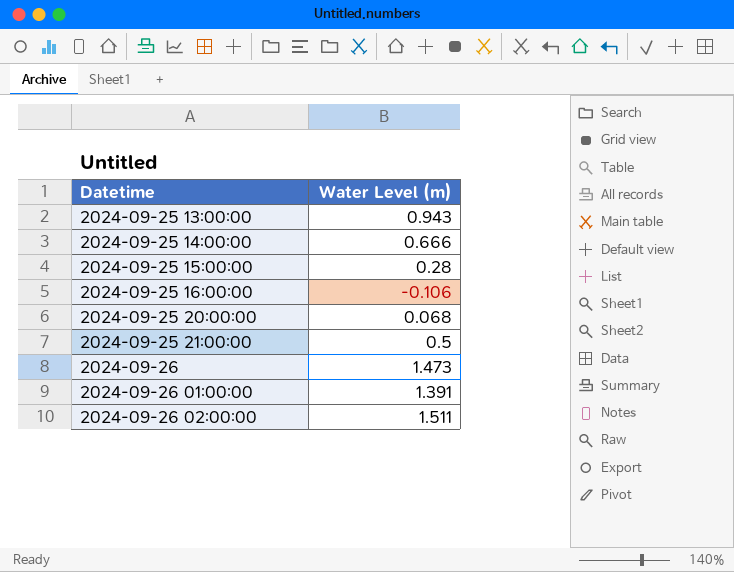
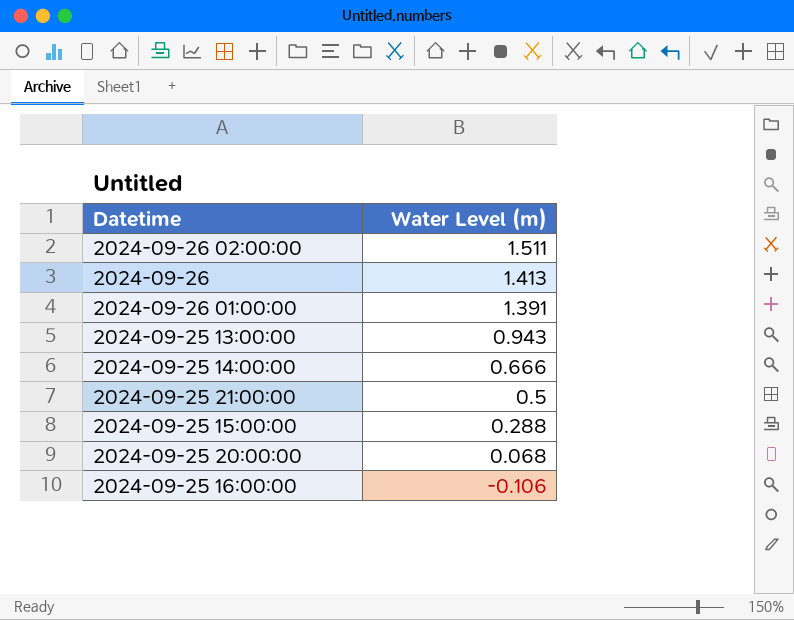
row order: Datetime ascending -> Water Level (m) descending
2024-09-26 | Water Level (m): 1.473 -> 1.413
2024-09-25 15:00:00 | Water Level (m): 0.28 -> 0.288

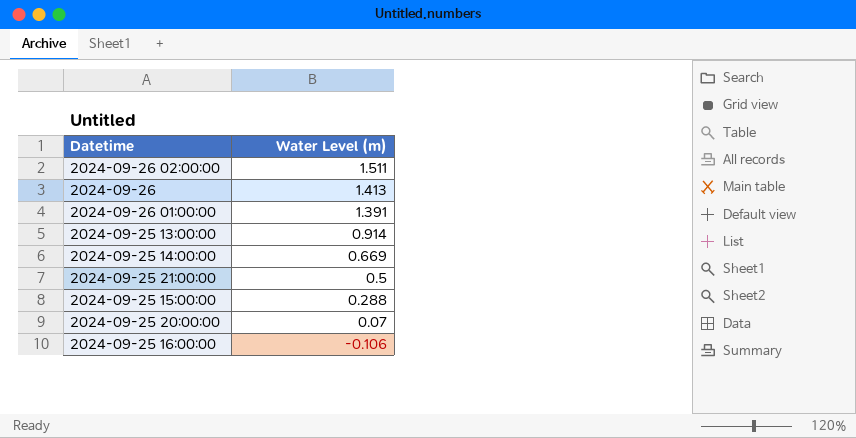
2024-09-25 13:00:00 | Water Level (m): 0.943 -> 0.914
2024-09-25 14:00:00 | Water Level (m): 0.666 -> 0.669
2024-09-25 20:00:00 | Water Level (m): 0.068 -> 0.07

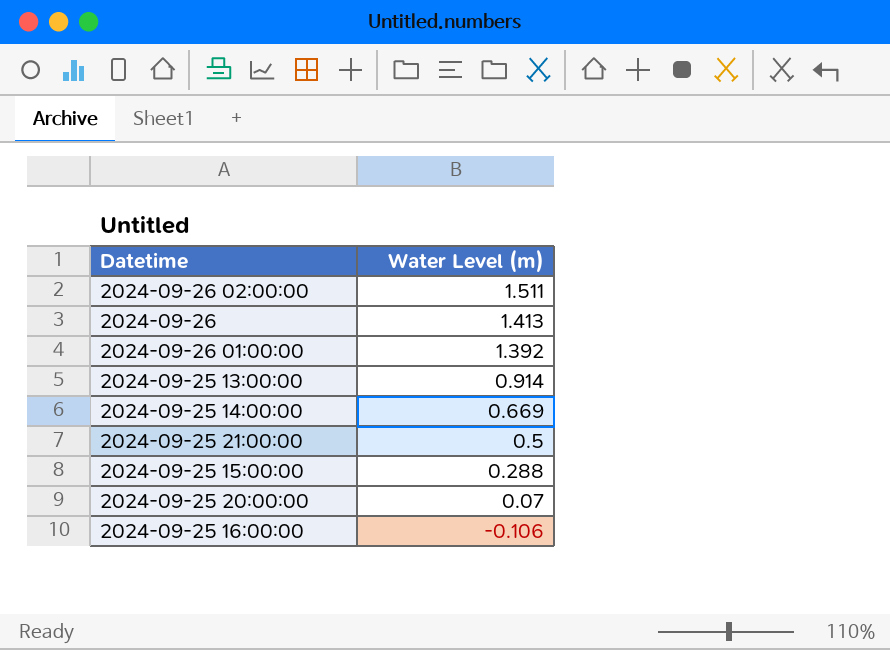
2024-09-26 01:00:00 | Water Level (m): 1.391 -> 1.392

